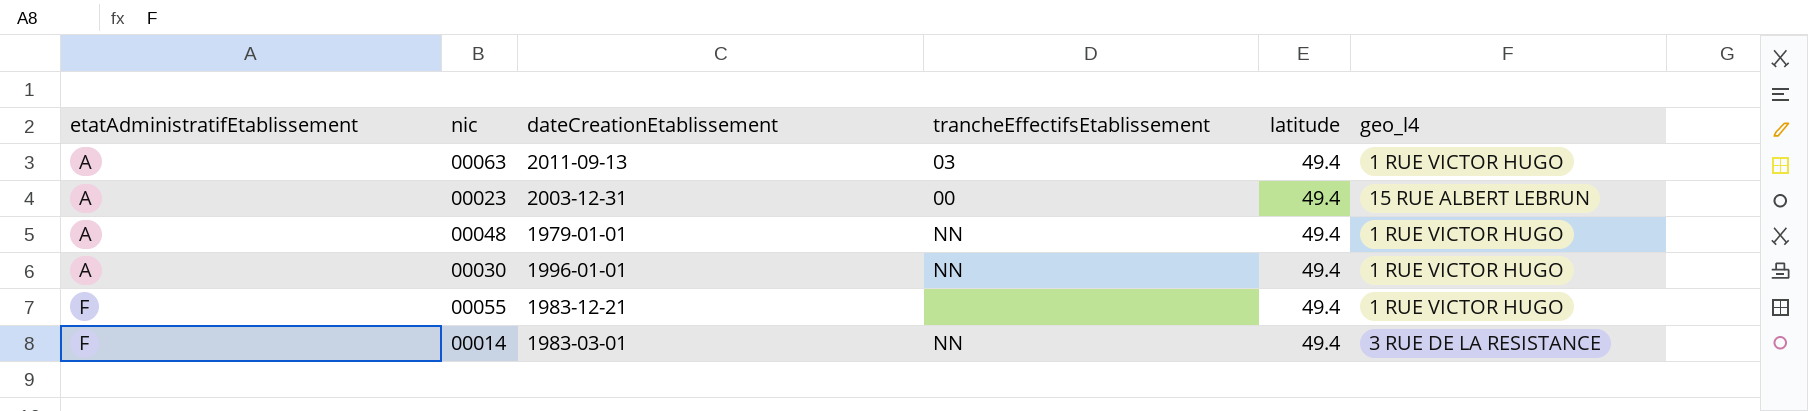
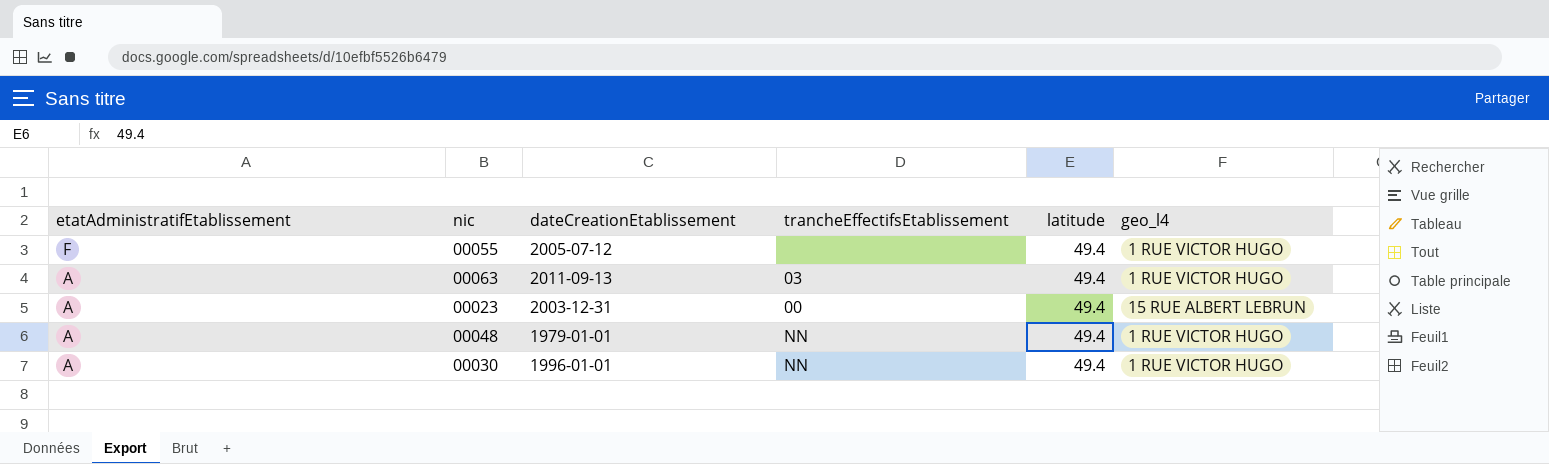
row order: etatAdministratifEtablissement ascending -> etatAdministratifEtablissement descending
row 00014: F | 1983-03-01 | NN | 49.4 | 3 RUE DE LA RESISTANCE -> none
00055 | dateCreationEtablissement: 1983-12-21 -> 2005-07-12

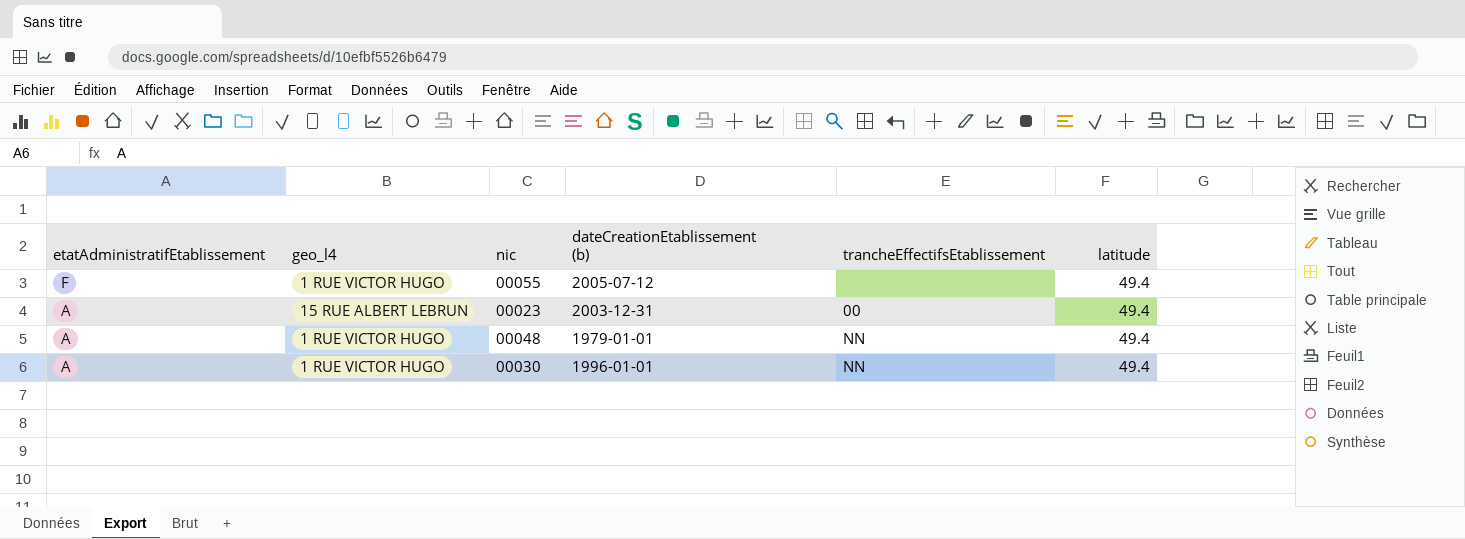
column geo_l4 | position: 6 -> 2
column name: dateCreationEtablissement -> dateCreationEtablissement (b)
row 00063: A | 2011-09-13 | 03 | 49.4 | 1 RUE VICTOR HUGO -> none

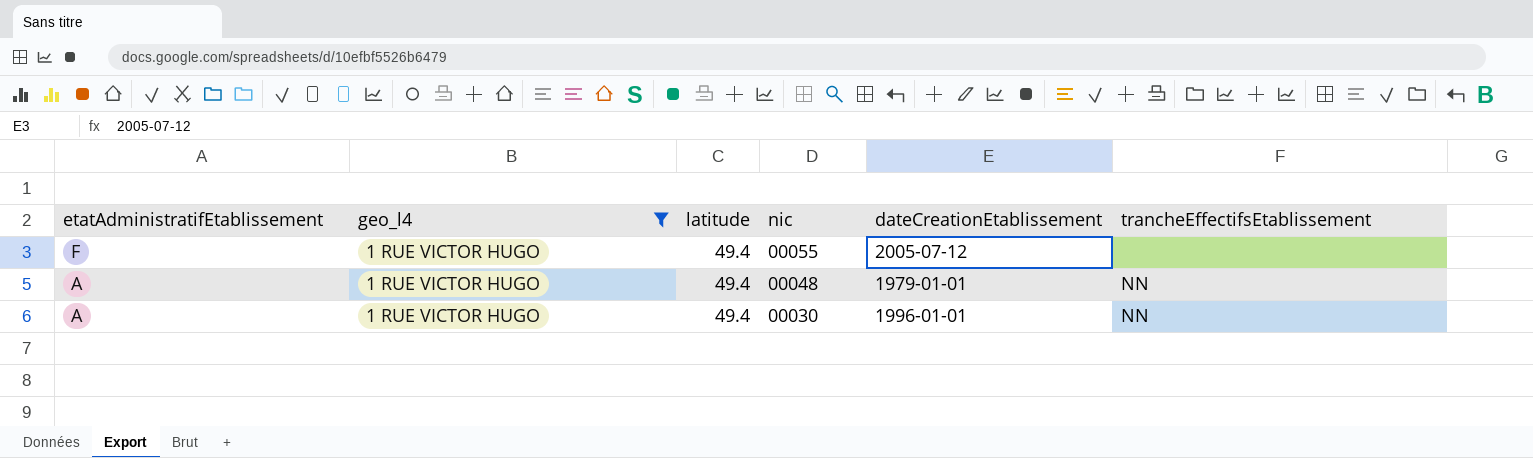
filter: none -> geo_l4 = 1 RUE VICTOR HUGO
column latitude | position: 6 -> 3
column name: dateCreationEtablissement (b) -> dateCreationEtablissement

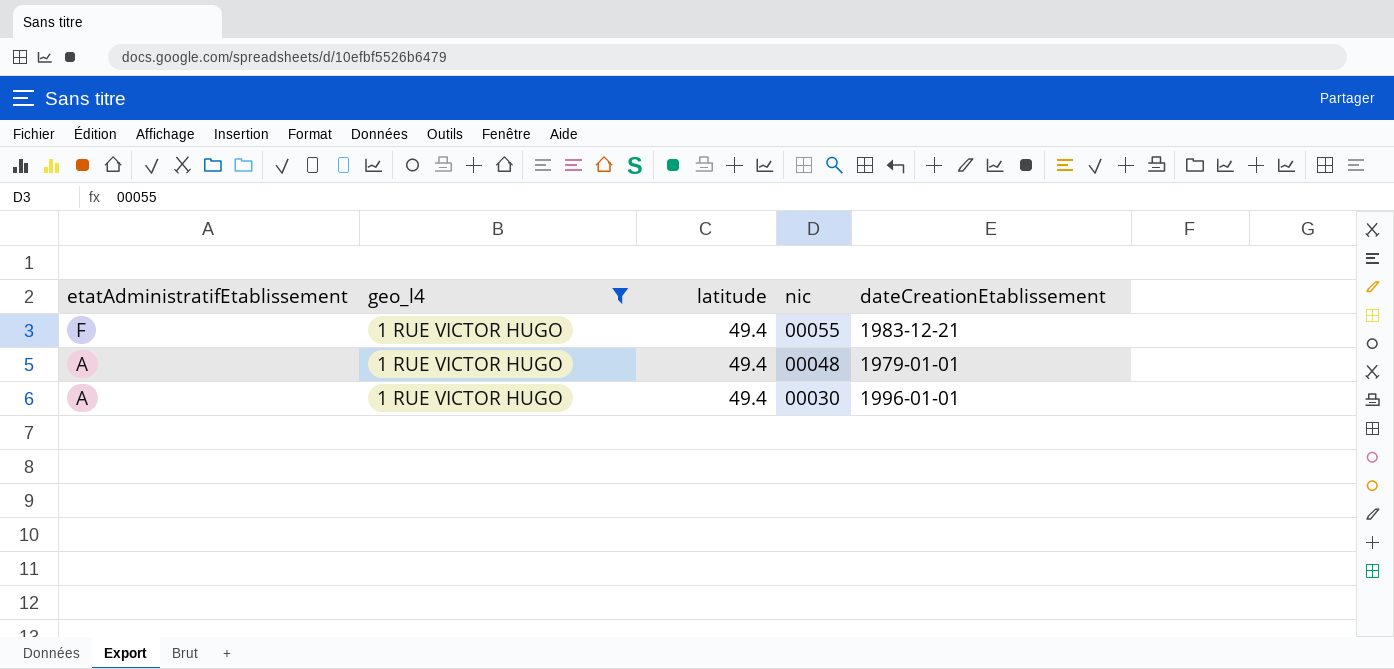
column trancheEffectifsEtablissement | position: 6 -> none
00055 | dateCreationEtablissement: 2005-07-12 -> 1983-12-21

